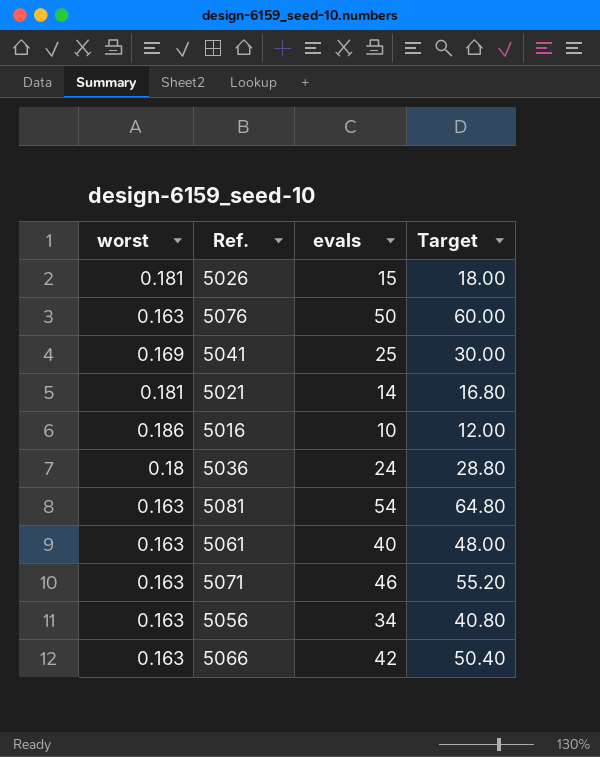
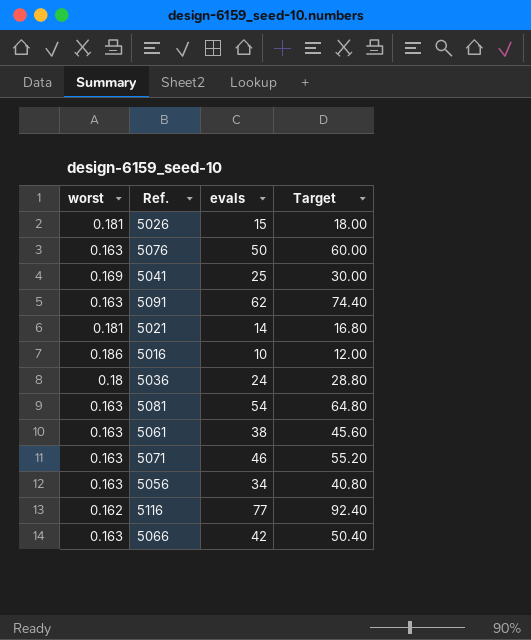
row 5091: none -> 0.163 | 62 | 74.40
5061 | evals: 40 -> 38
5061 | Target: 48.00 -> 45.60
row 5116: none -> 0.162 | 77 | 92.40

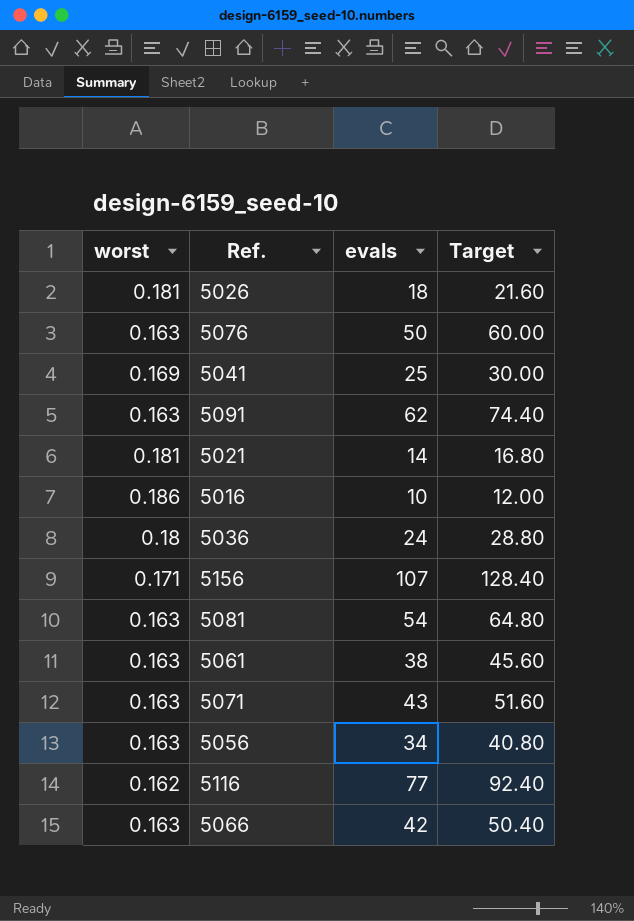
5026 | evals: 15 -> 18
5026 | Target: 18.00 -> 21.60
row 5156: none -> 0.171 | 107 | 128.40
5071 | evals: 46 -> 43
5071 | Target: 55.20 -> 51.60

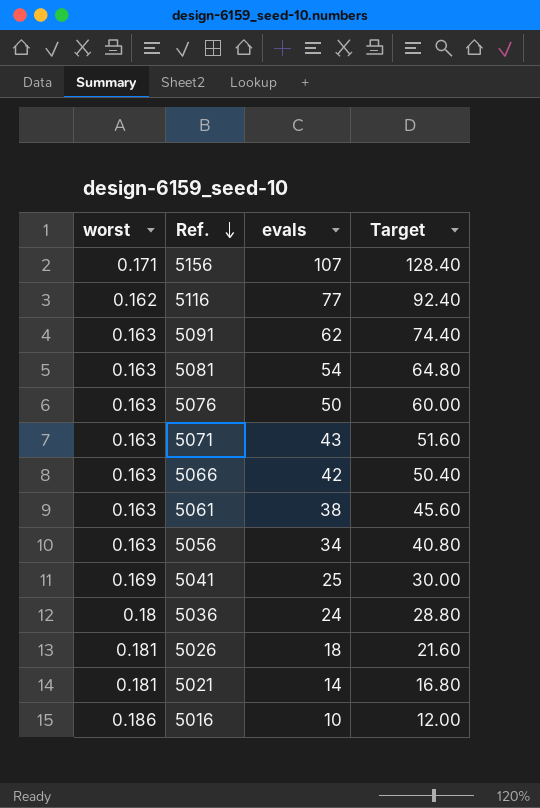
row order: none -> Ref. descending

